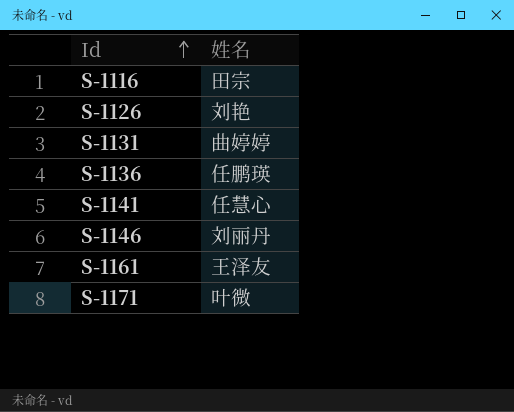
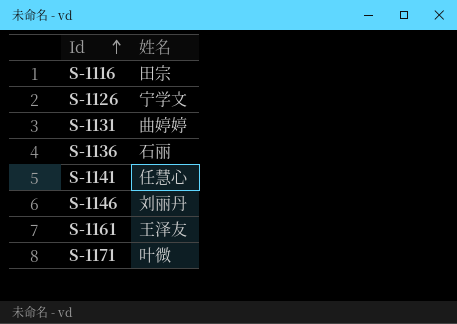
S-1126 | 姓名: 刘艳 -> 宁学文
S-1136 | 姓名: 任鹏瑛 -> 石丽

